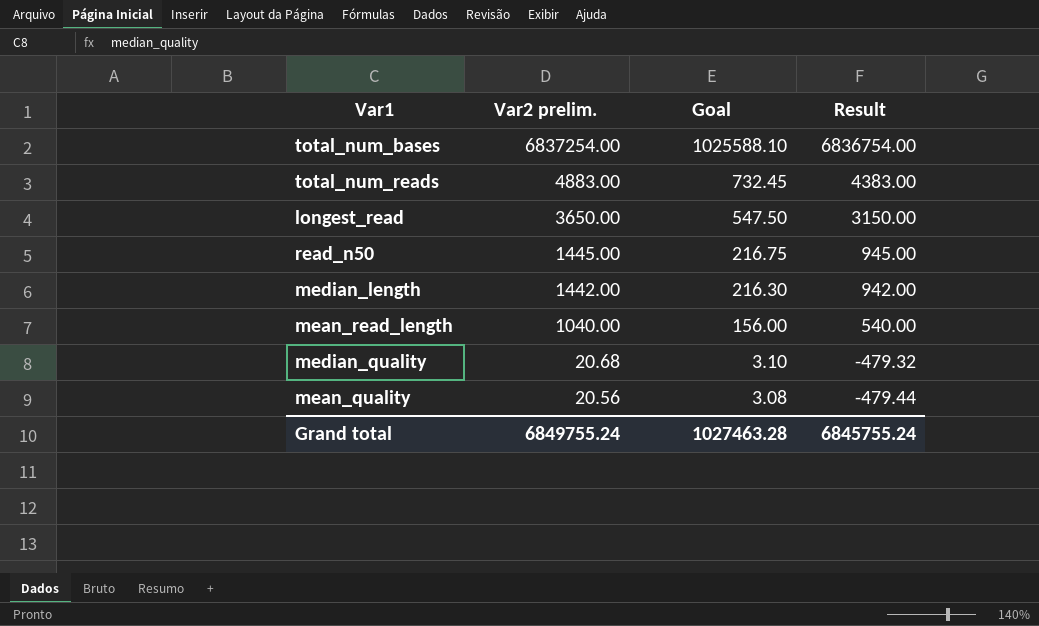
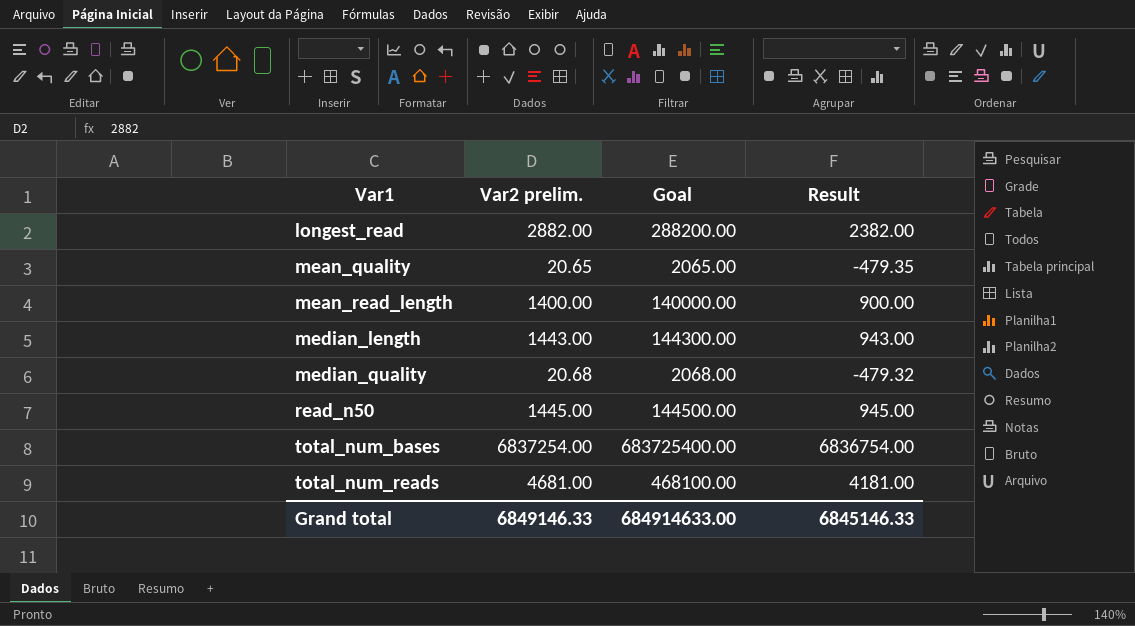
row order: Var2 prelim. descending -> Var1 ascending
column Goal | formula: [Var2 prelim.] * 0.15 -> [Var2 prelim.] * 100
longest_read | Var2 prelim.: 3650.00 -> 2882.00
longest_read | Result: 3150.00 -> 2382.00
mean_quality | Var2 prelim.: 20.56 -> 20.65
mean_quality | Result: -479.44 -> -479.35
mean_read_length | Var2 prelim.: 1040.00 -> 1400.00
mean_read_length | Result: 540.00 -> 900.00
median_length | Var2 prelim.: 1442.00 -> 1443.00
median_length | Result: 942.00 -> 943.00
total_num_reads | Var2 prelim.: 4883.00 -> 4681.00
total_num_reads | Result: 4383.00 -> 4181.00
Grand total | Var2 prelim.: 6849755.24 -> 6849146.33
Grand total | Goal: 1027463.28 -> 684914633.00
Grand total | Result: 6845755.24 -> 6845146.33

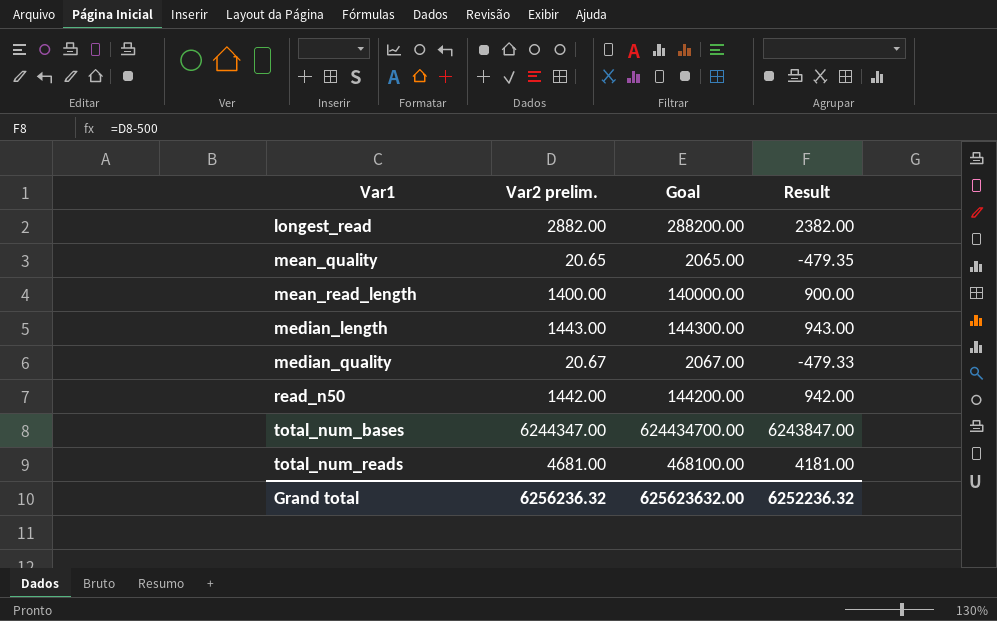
median_quality | Var2 prelim.: 20.68 -> 20.67
median_quality | Goal: 2068.00 -> 2067.00
median_quality | Result: -479.32 -> -479.33
read_n50 | Var2 prelim.: 1445.00 -> 1442.00
read_n50 | Goal: 144500.00 -> 144200.00
read_n50 | Result: 945.00 -> 942.00
total_num_bases | Var2 prelim.: 6837254.00 -> 6244347.00
total_num_bases | Goal: 683725400.00 -> 624434700.00
total_num_bases | Result: 6836754.00 -> 6243847.00
Grand total | Var2 prelim.: 6849146.33 -> 6256236.32
Grand total | Goal: 684914633.00 -> 625623632.00
Grand total | Result: 6845146.33 -> 6252236.32

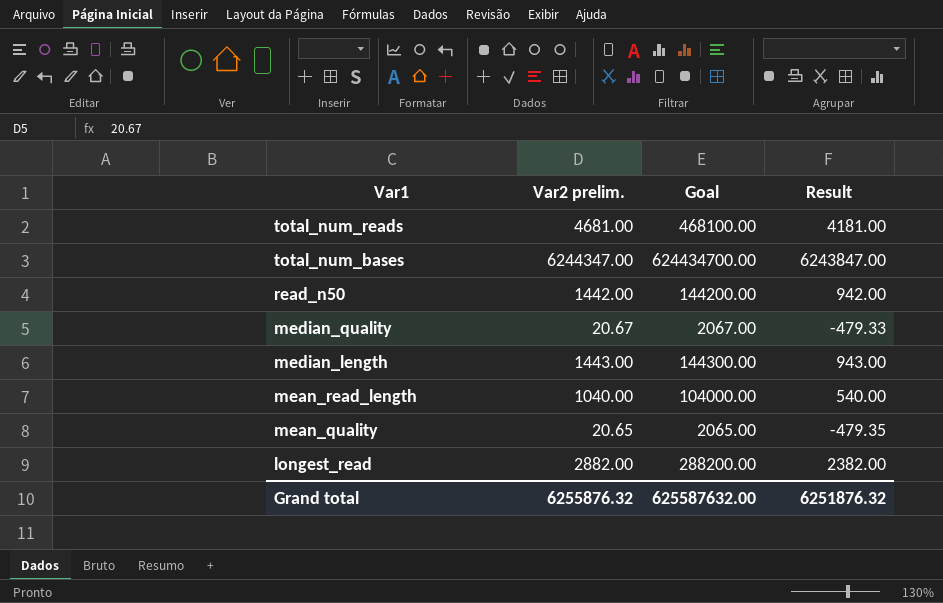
row order: Var1 ascending -> Var1 descending
mean_read_length | Var2 prelim.: 1400.00 -> 1040.00
mean_read_length | Goal: 140000.00 -> 104000.00
mean_read_length | Result: 900.00 -> 540.00
Grand total | Var2 prelim.: 6256236.32 -> 6255876.32
Grand total | Goal: 625623632.00 -> 625587632.00
Grand total | Result: 6252236.32 -> 6251876.32

